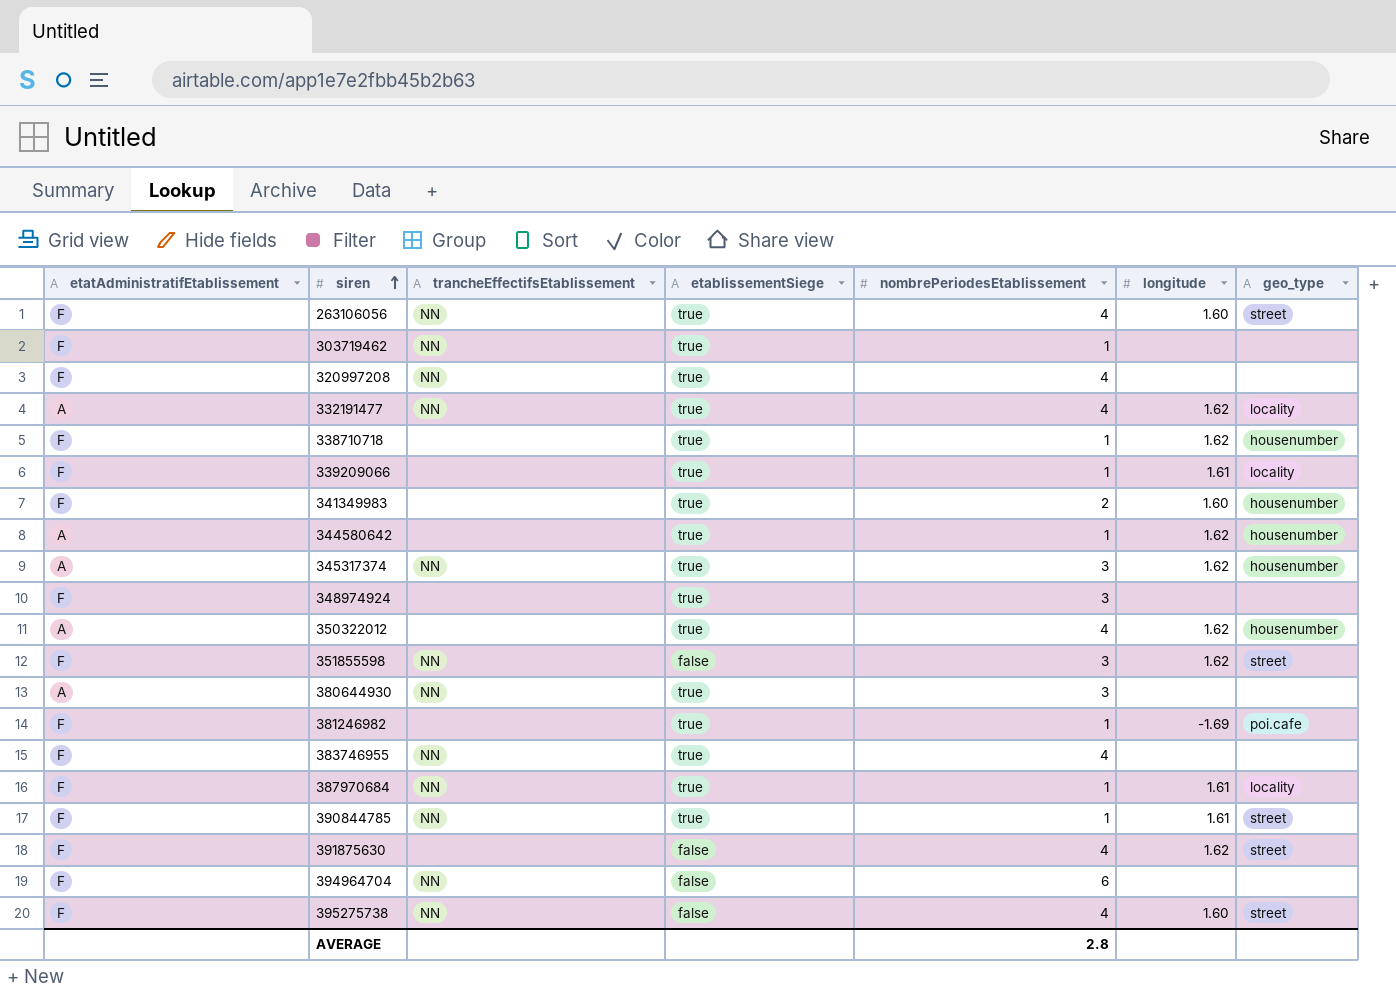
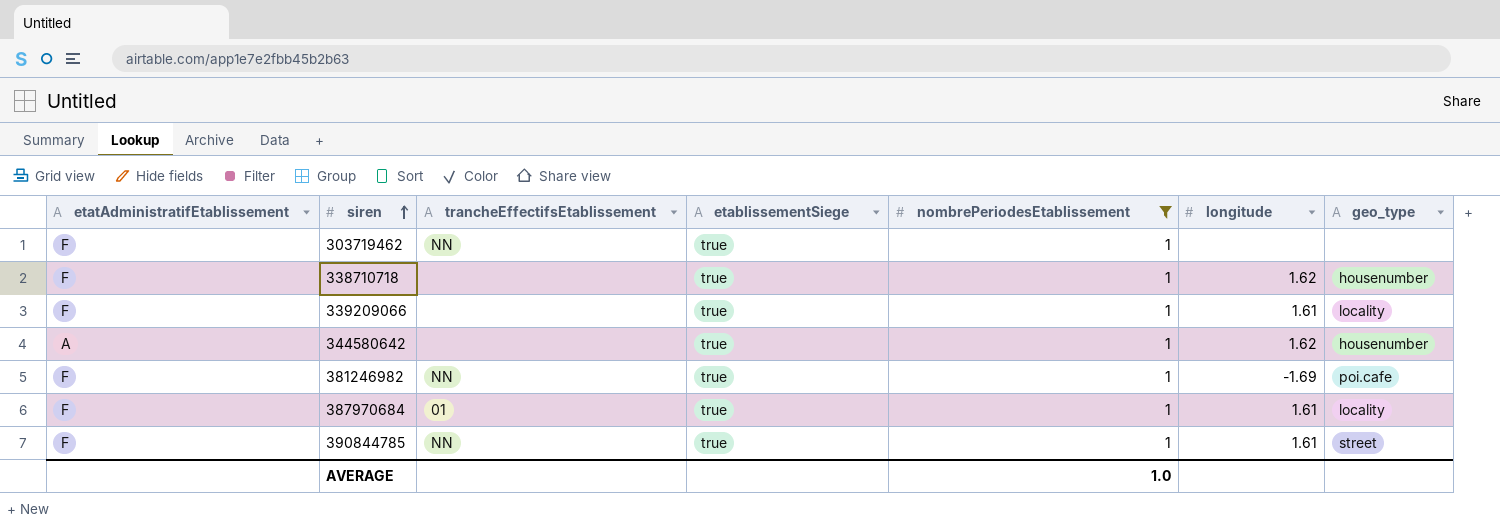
filter: none -> nombrePeriodesEtablissement = 1
381246982 | trancheEffectifsEtablissement: none -> NN
387970684 | trancheEffectifsEtablissement: NN -> 01
AVERAGE | nombrePeriodesEtablissement: 2.8 -> 1.0

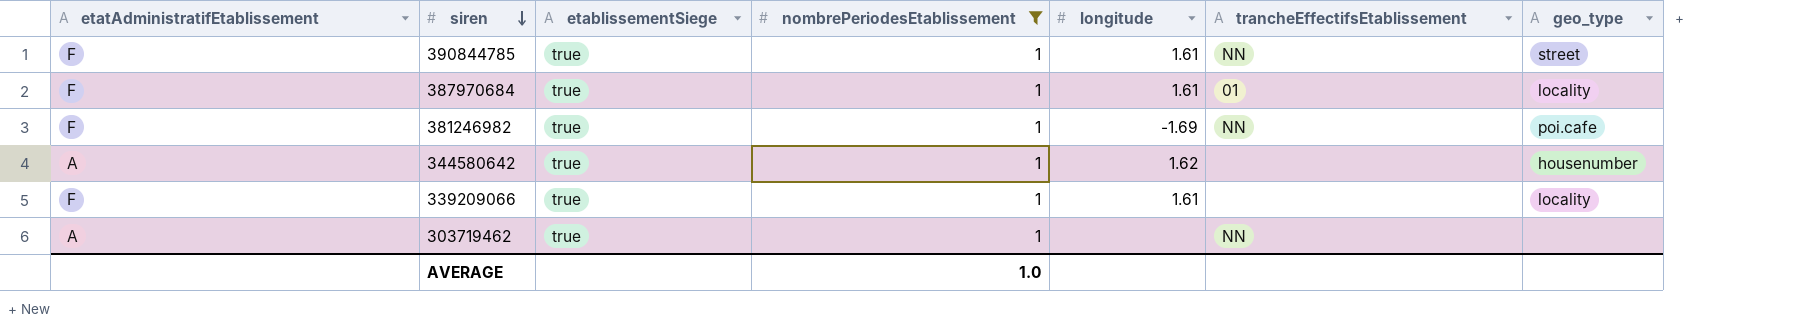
row order: siren ascending -> siren descending
column trancheEffectifsEtablissement | position: 3 -> 6
row 338710718: F | none | true | 1 | 1.62 | housenumber -> none
303719462 | etatAdministratifEtablissement: F -> A

